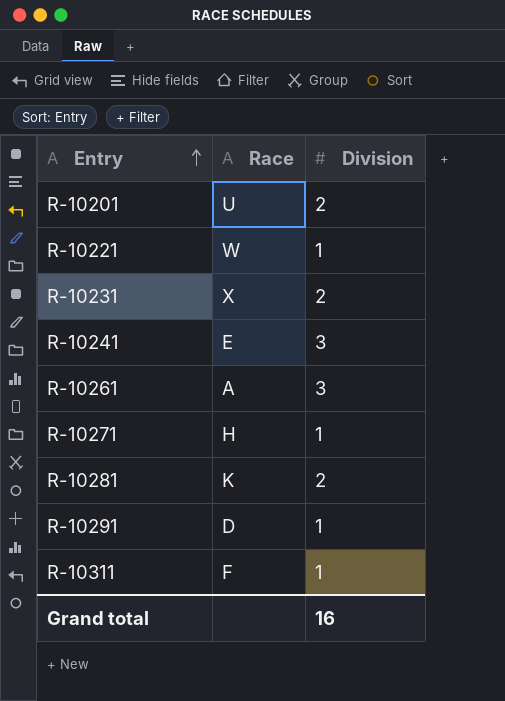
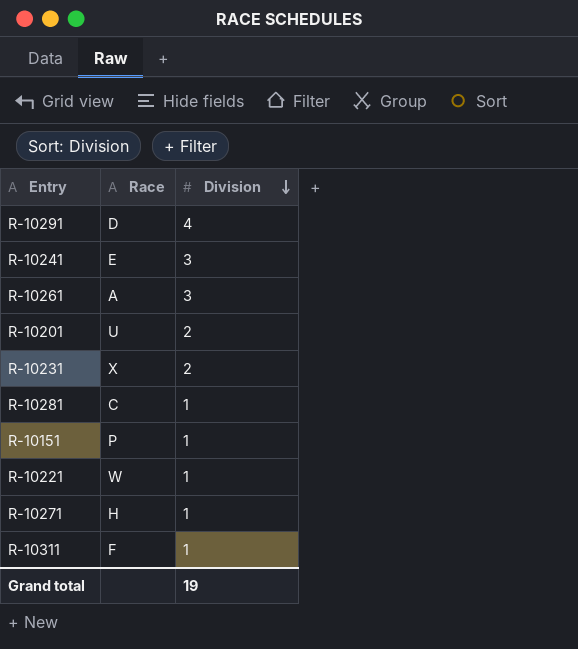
row order: Entry ascending -> Division descending
R-10291 | Division: 1 -> 4
R-10281 | Race: K -> C
R-10281 | Division: 2 -> 1
row R-10151: none -> P | 1
Grand total | Division: 16 -> 19

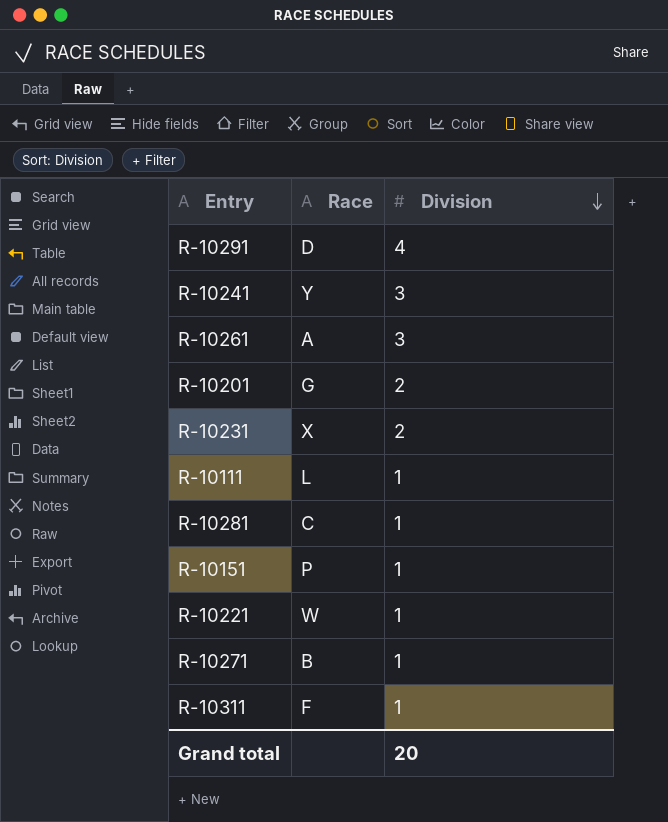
R-10241 | Race: E -> Y
R-10201 | Race: U -> G
row R-10111: none -> L | 1
R-10271 | Race: H -> B
Grand total | Division: 19 -> 20

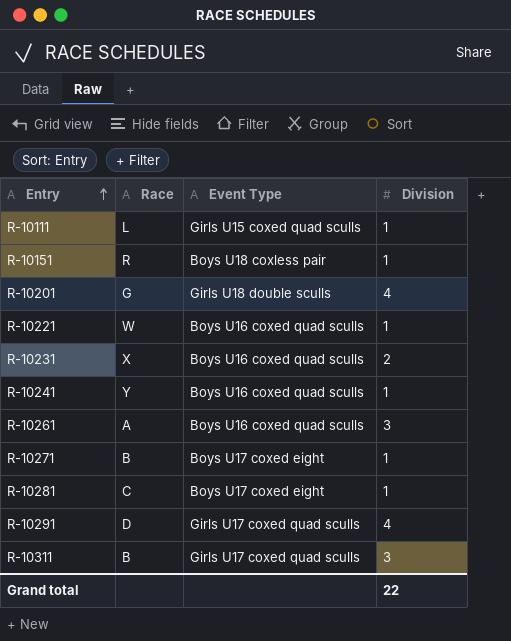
row order: Division descending -> Entry ascending
column Event Type | position: none -> 3
R-10151 | Race: P -> R
R-10201 | Division: 2 -> 4
R-10241 | Division: 3 -> 1
R-10311 | Race: F -> B
R-10311 | Division: 1 -> 3
Grand total | Division: 20 -> 22

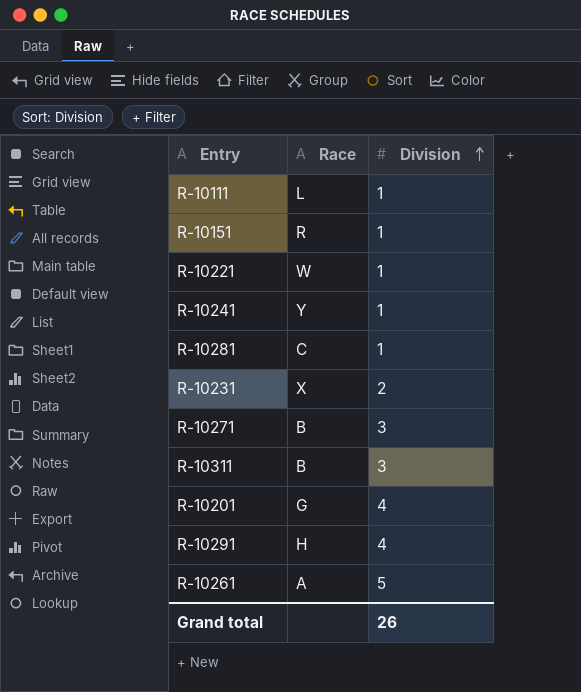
row order: Entry ascending -> Division ascending
column Event Type | position: 3 -> none
R-10271 | Division: 1 -> 3
R-10291 | Race: D -> H
R-10261 | Division: 3 -> 5
Grand total | Division: 22 -> 26

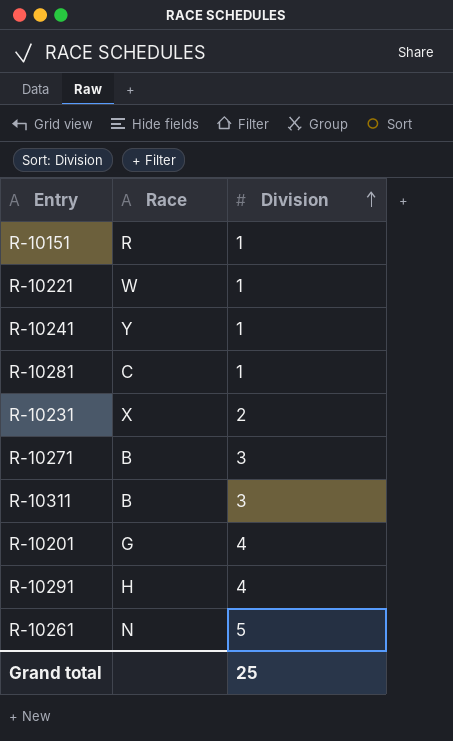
row R-10111: L | 1 -> none
R-10261 | Race: A -> N
Grand total | Division: 26 -> 25

